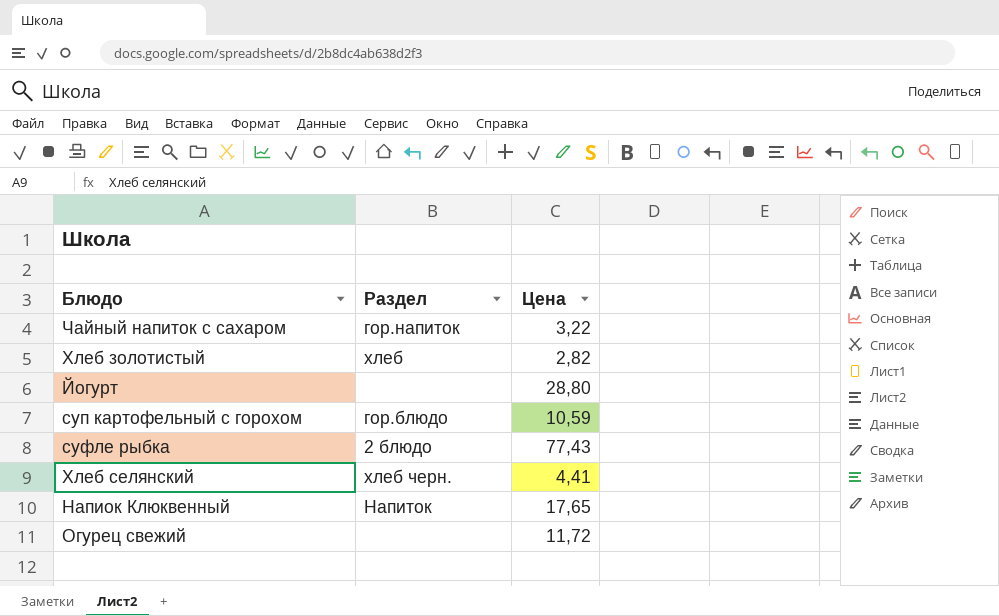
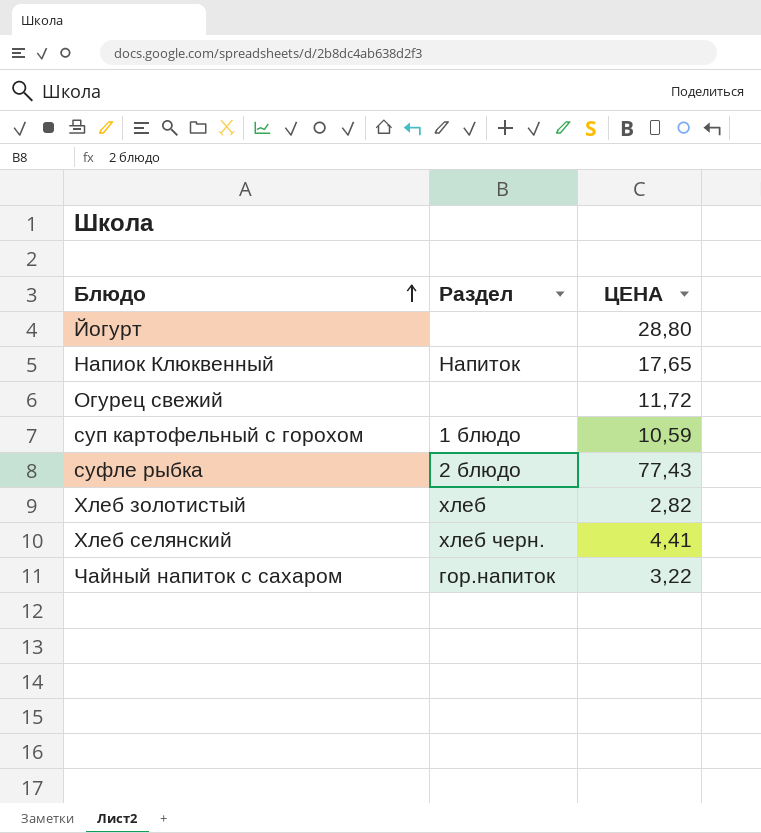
row order: none -> Блюдо ascending
column name: Цена -> ЦЕНА
суп картофельный с горохом | Раздел: гор.блюдо -> 1 блюдо

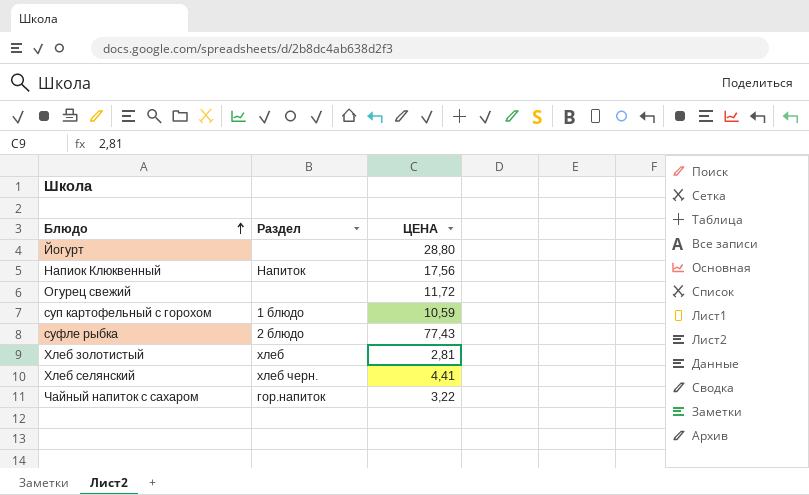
Напиок Клюквенный | ЦЕНА: 17,65 -> 17,56
Хлеб золотистый | ЦЕНА: 2,82 -> 2,81

